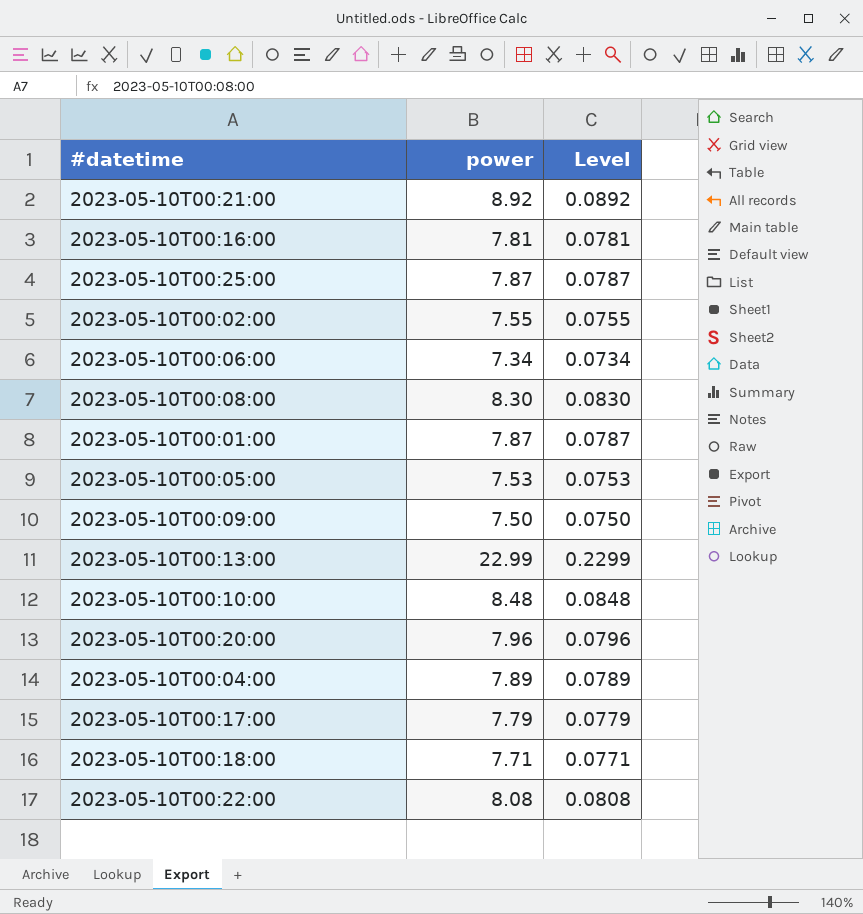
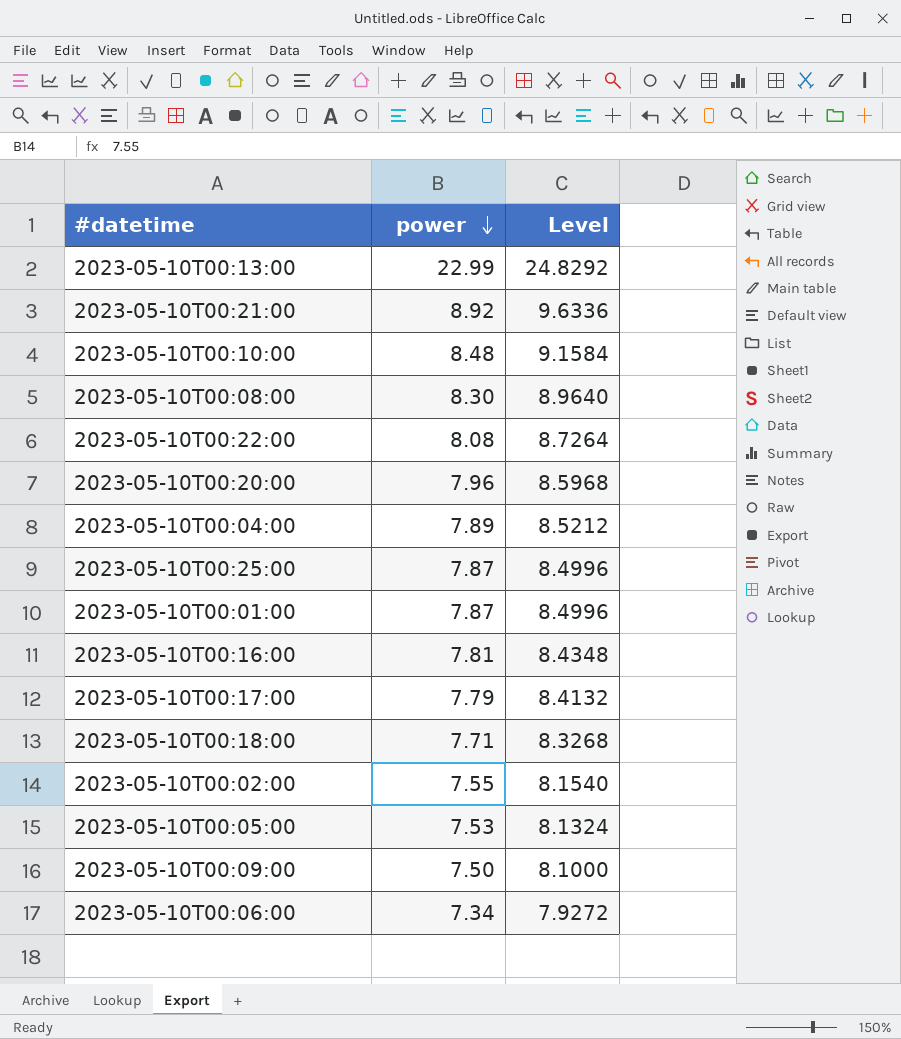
row order: none -> power descending
column Level | formula: [power] * 0.01 -> [power] * 1.08

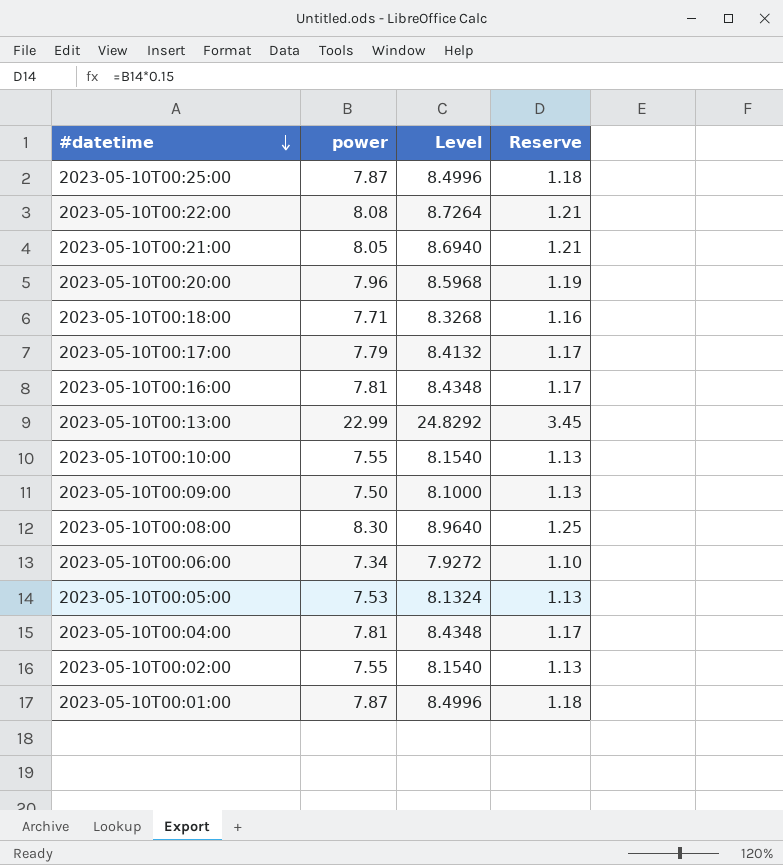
row order: power descending -> #datetime descending
column Reserve | formula: none -> [power] * 0.15
2023-05-10T00:21:00 | power: 8.92 -> 8.05
2023-05-10T00:21:00 | Level: 9.6336 -> 8.6940
2023-05-10T00:10:00 | power: 8.48 -> 7.55
2023-05-10T00:10:00 | Level: 9.1584 -> 8.1540
2023-05-10T00:04:00 | power: 7.89 -> 7.81
2023-05-10T00:04:00 | Level: 8.5212 -> 8.4348

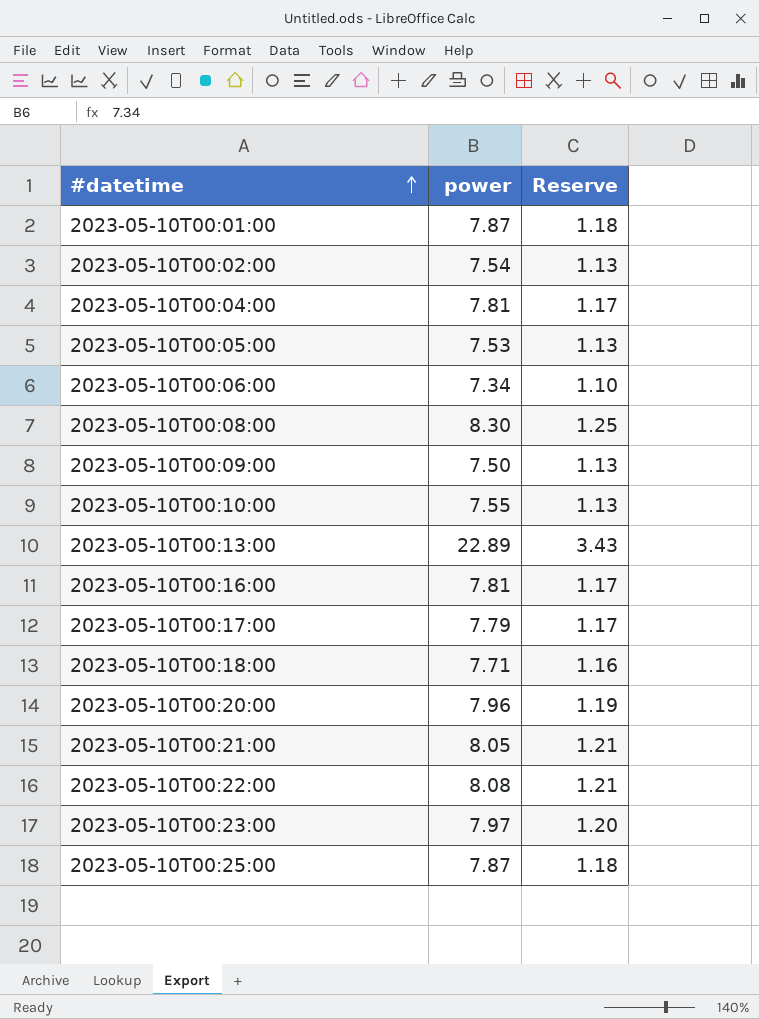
row order: #datetime descending -> #datetime ascending
column Level | formula: [power] * 1.08 -> none
2023-05-10T00:02:00 | power: 7.55 -> 7.54
2023-05-10T00:13:00 | power: 22.99 -> 22.89
2023-05-10T00:13:00 | Reserve: 3.45 -> 3.43
row 2023-05-10T00:23:00: none -> 7.97 | 1.20

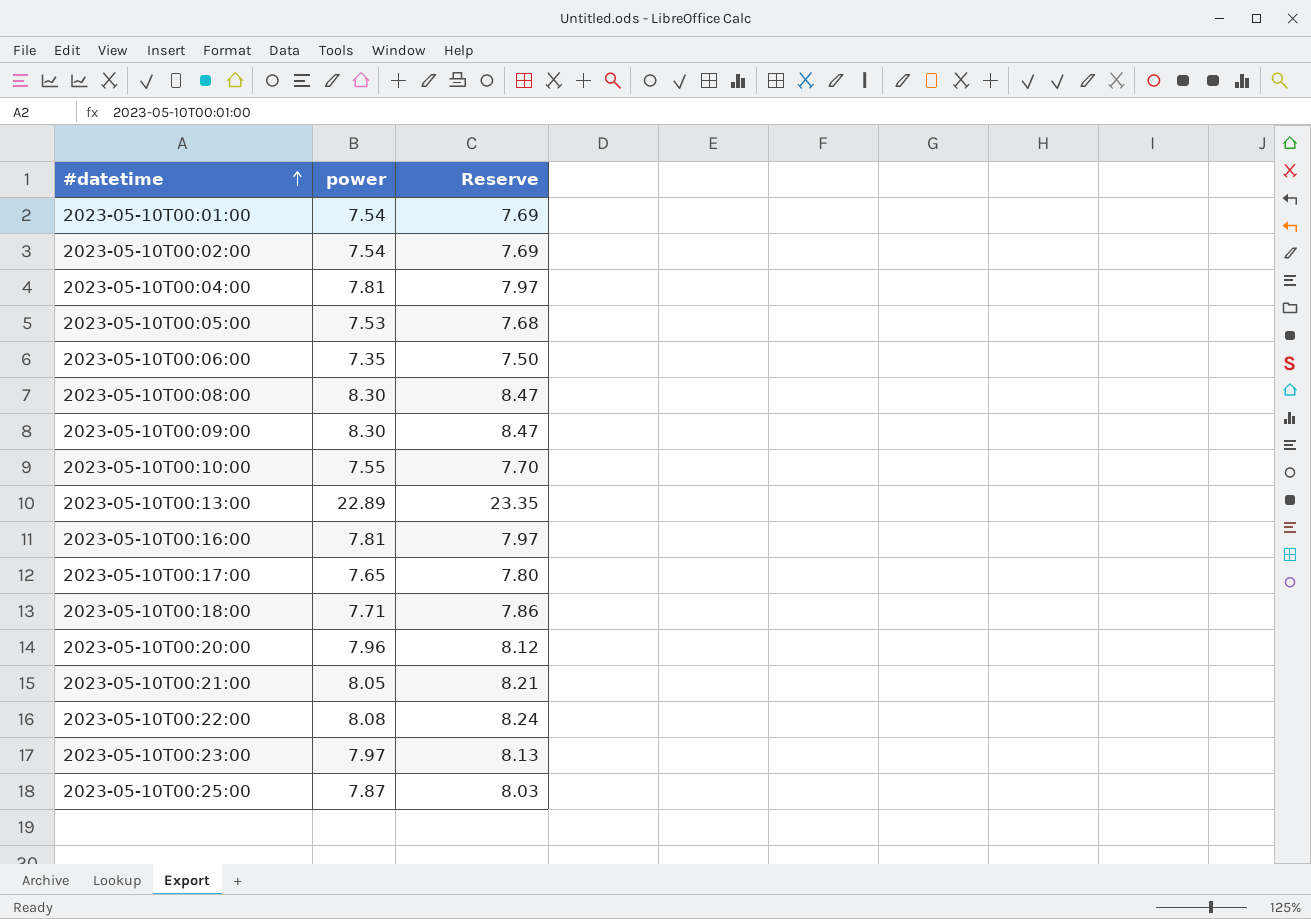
column Reserve | formula: [power] * 0.15 -> [power] * 1.02
2023-05-10T00:01:00 | power: 7.87 -> 7.54
2023-05-10T00:06:00 | power: 7.34 -> 7.35
2023-05-10T00:09:00 | power: 7.50 -> 8.30
2023-05-10T00:17:00 | power: 7.79 -> 7.65

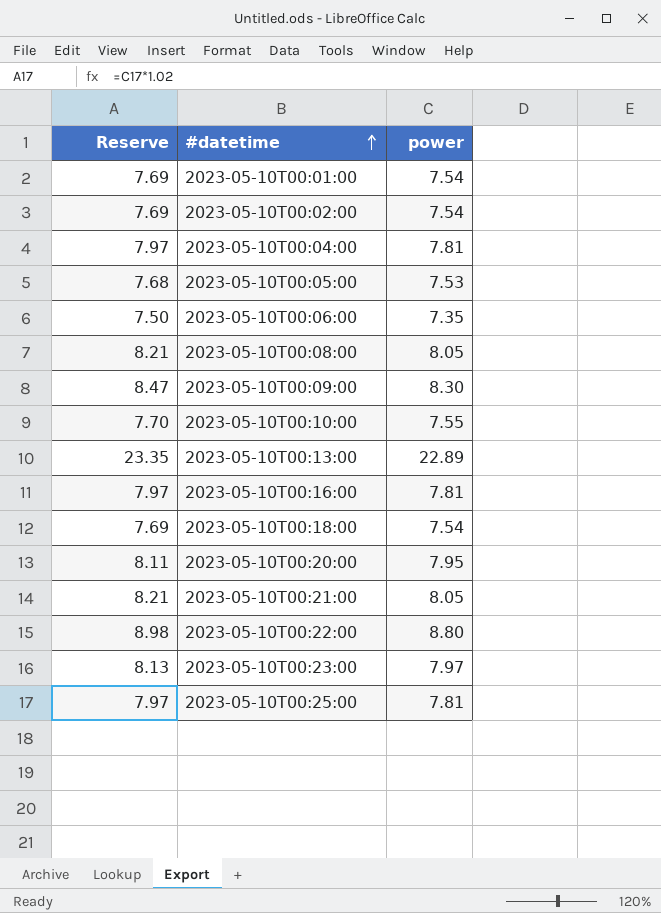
column Reserve | position: 3 -> 1
row 2023-05-10T00:17:00: 7.65 | 7.80 -> none
2023-05-10T00:08:00 | Reserve: 8.47 -> 8.21
2023-05-10T00:08:00 | power: 8.30 -> 8.05
2023-05-10T00:18:00 | Reserve: 7.86 -> 7.69
2023-05-10T00:18:00 | power: 7.71 -> 7.54
2023-05-10T00:20:00 | Reserve: 8.12 -> 8.11
2023-05-10T00:20:00 | power: 7.96 -> 7.95
2023-05-10T00:22:00 | Reserve: 8.24 -> 8.98
2023-05-10T00:22:00 | power: 8.08 -> 8.80
2023-05-10T00:25:00 | Reserve: 8.03 -> 7.97
2023-05-10T00:25:00 | power: 7.87 -> 7.81

